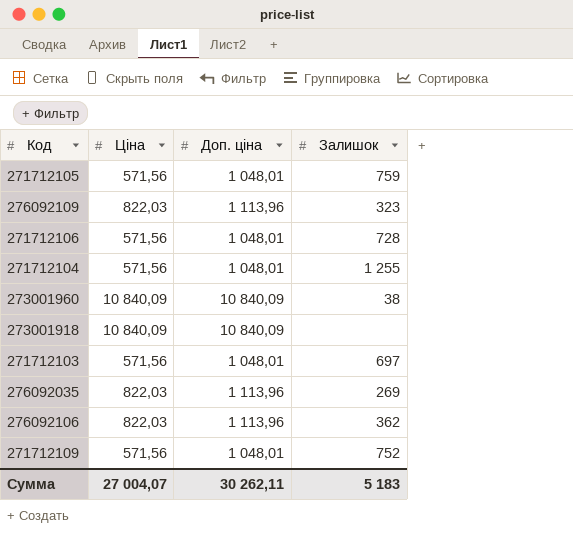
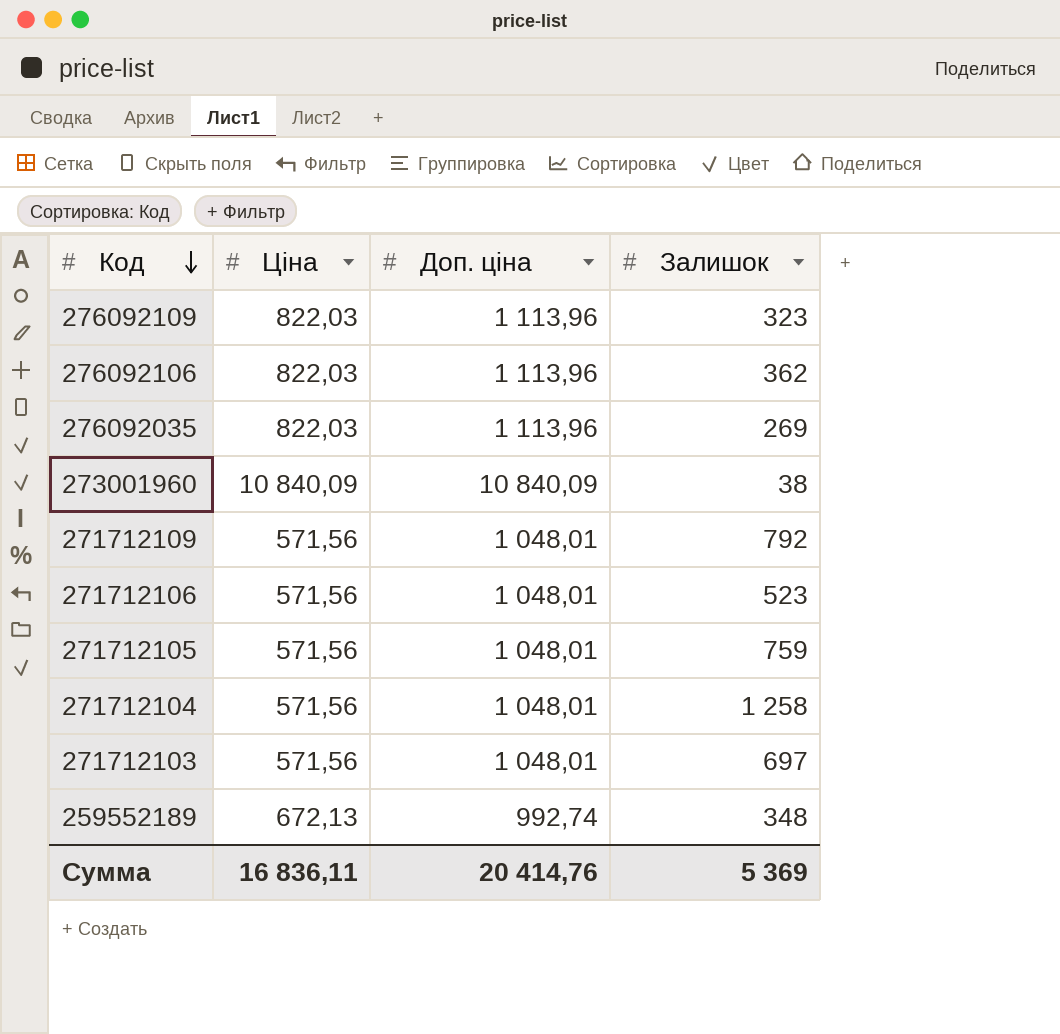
row order: none -> Код descending
row 273001918: 10 840,09 | 10 840,09 | none -> none
271712109 | Залишок: 752 -> 792
271712106 | Залишок: 728 -> 523
271712104 | Залишок: 1 255 -> 1 258
row 259552189: none -> 672,13 | 992,74 | 348
Сумма | Ціна: 27 004,07 -> 16 836,11
Сумма | Доп. ціна: 30 262,11 -> 20 414,76
Сумма | Залишок: 5 183 -> 5 369

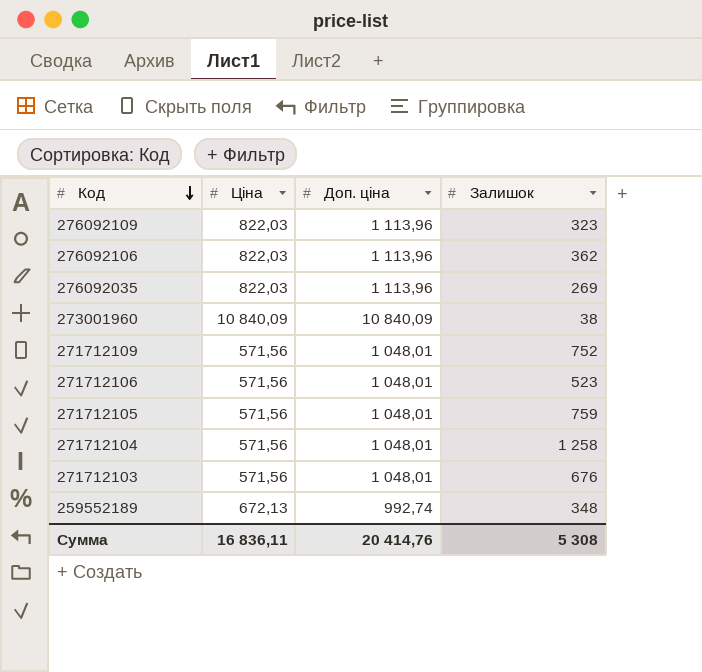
271712109 | Залишок: 792 -> 752
271712103 | Залишок: 697 -> 676
Сумма | Залишок: 5 369 -> 5 308

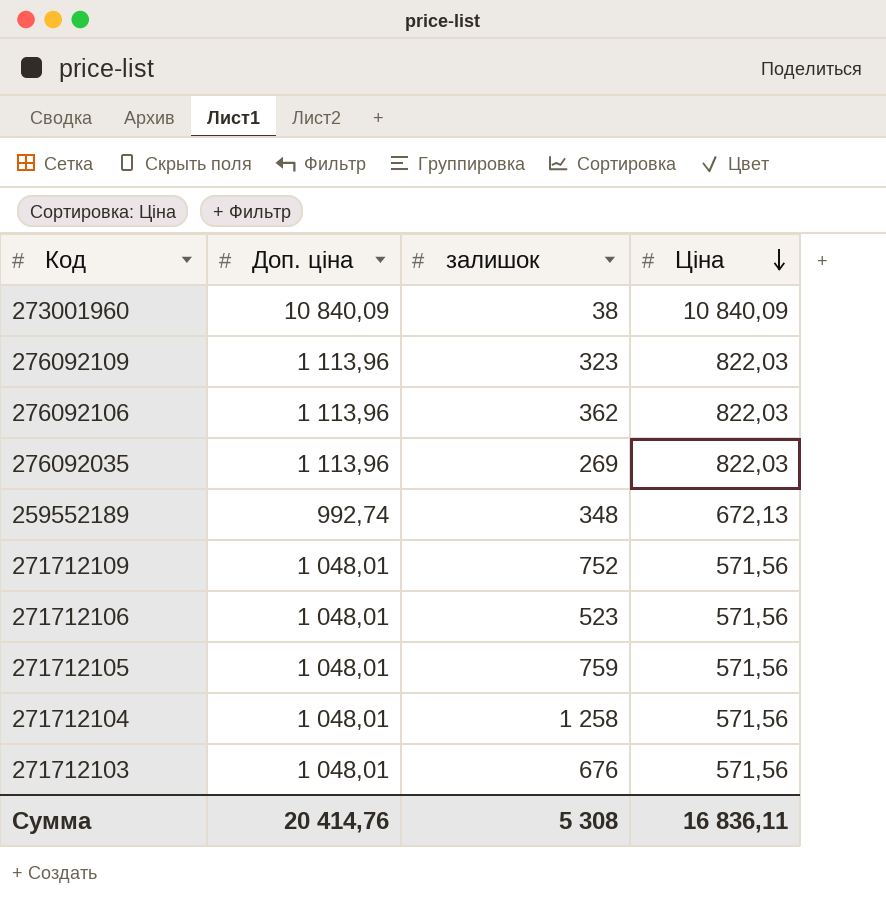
row order: Код descending -> Ціна descending
column name: Залишок -> залишок
column Ціна | position: 2 -> 4

